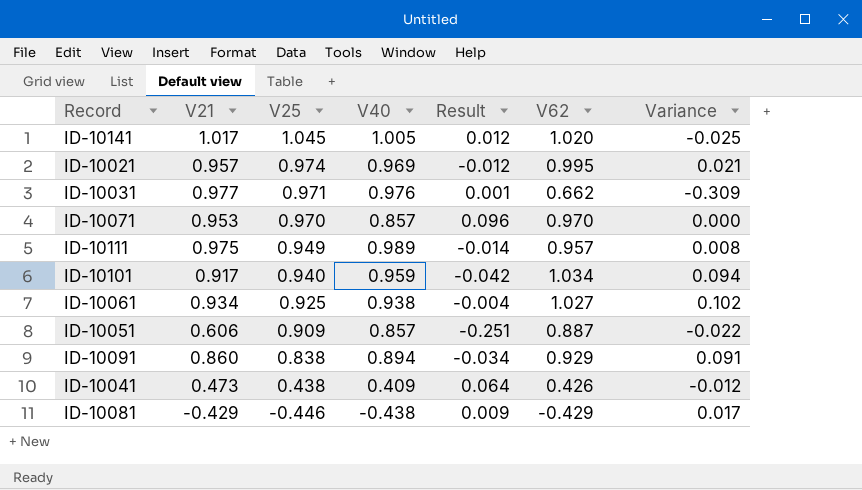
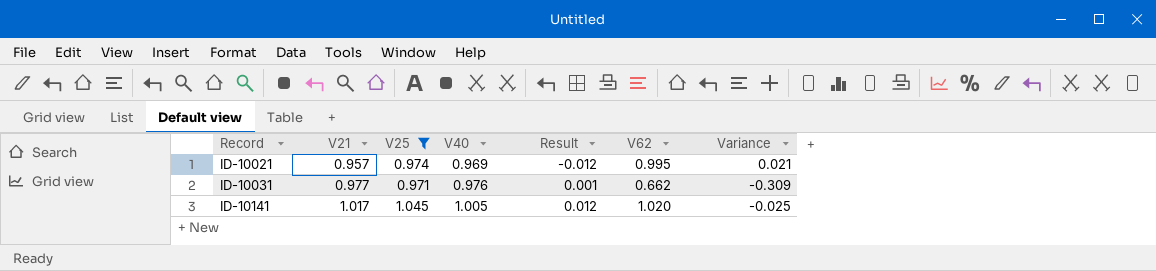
filter: none -> V25 >= 0.971
row order: V25 descending -> Record ascending

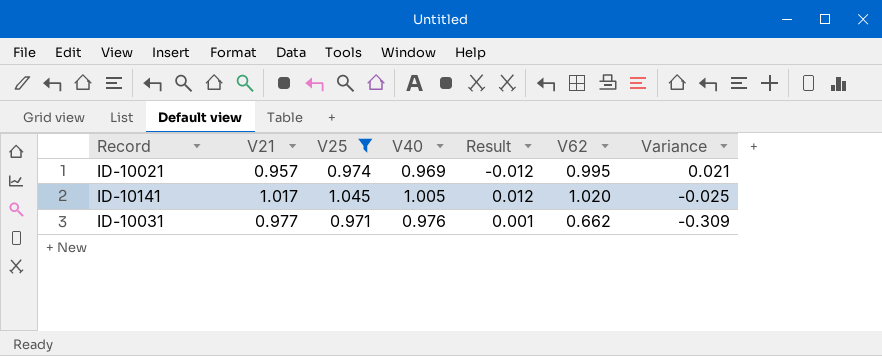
row order: Record ascending -> Variance descending

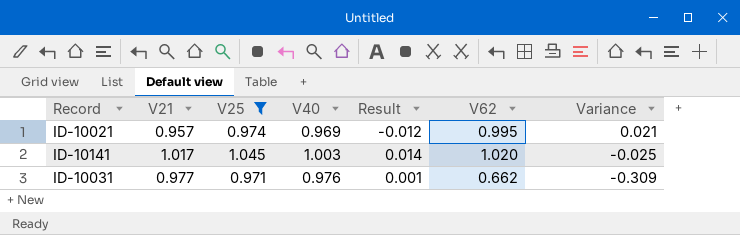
ID-10141 | V40: 1.005 -> 1.003
ID-10141 | Result: 0.012 -> 0.014

